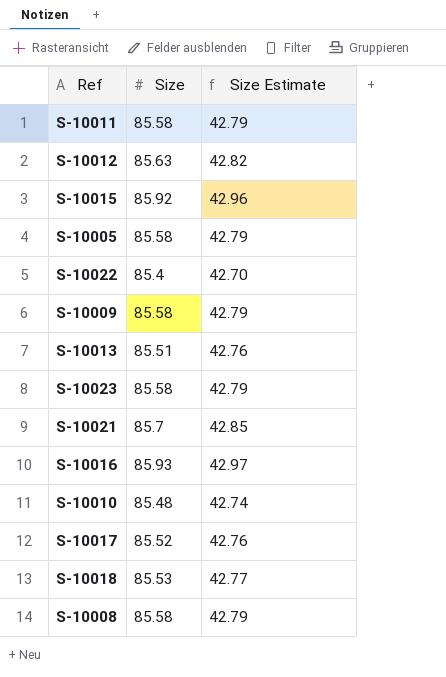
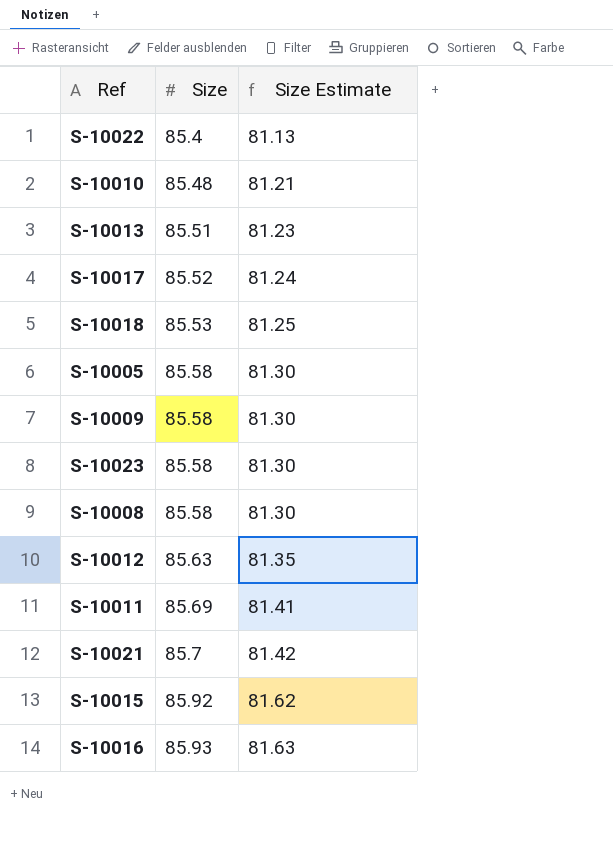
row order: none -> Size ascending
column Size Estimate | formula: [Size] * 0.5 -> [Size] * 0.95
S-10011 | Size: 85.58 -> 85.69

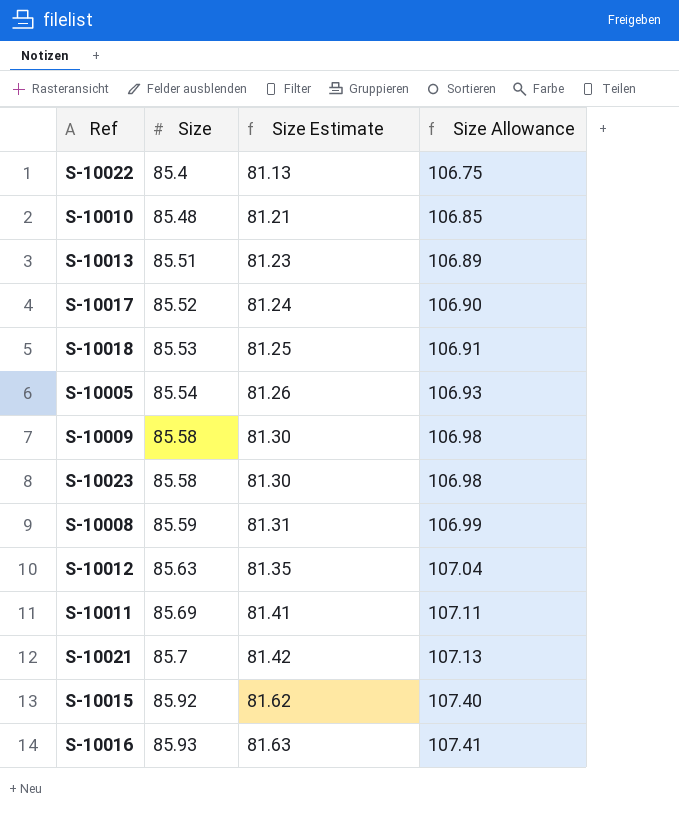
column Size Allowance | formula: none -> [Size] * 1.25
S-10005 | Size: 85.58 -> 85.54
S-10005 | Size Estimate: 81.30 -> 81.26
S-10008 | Size: 85.58 -> 85.59
S-10008 | Size Estimate: 81.30 -> 81.31

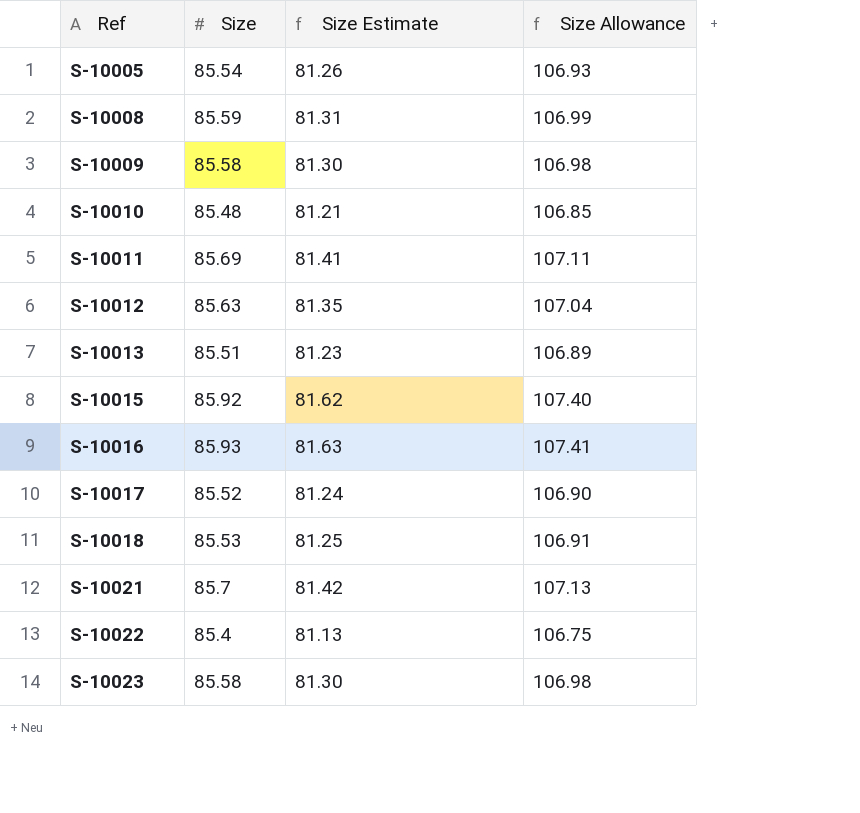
row order: Size ascending -> Ref ascending

